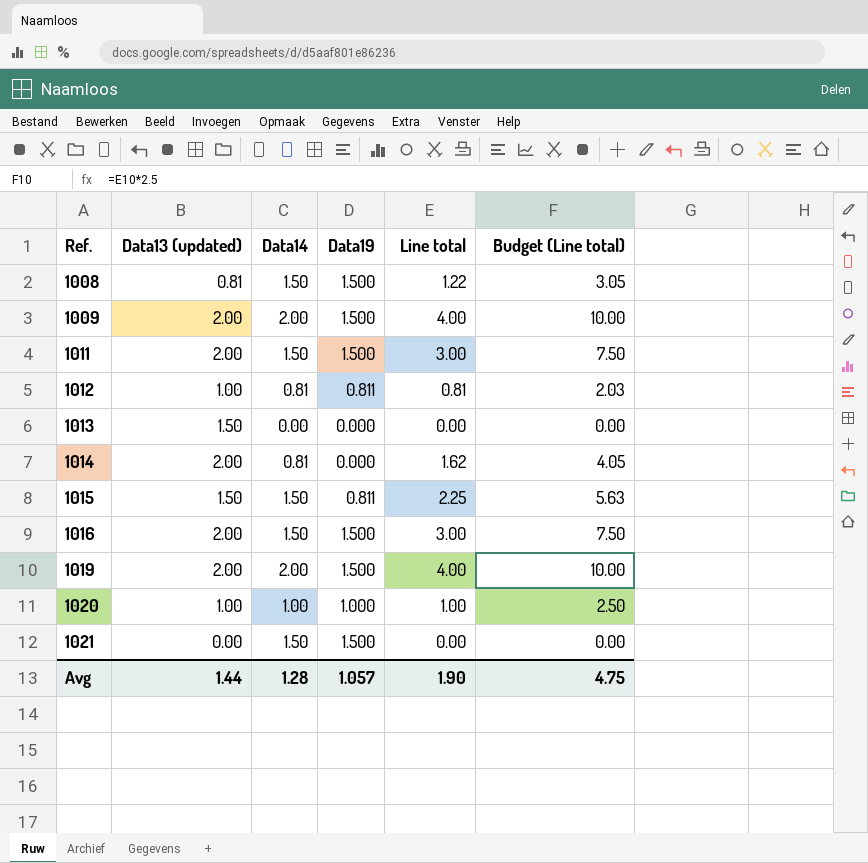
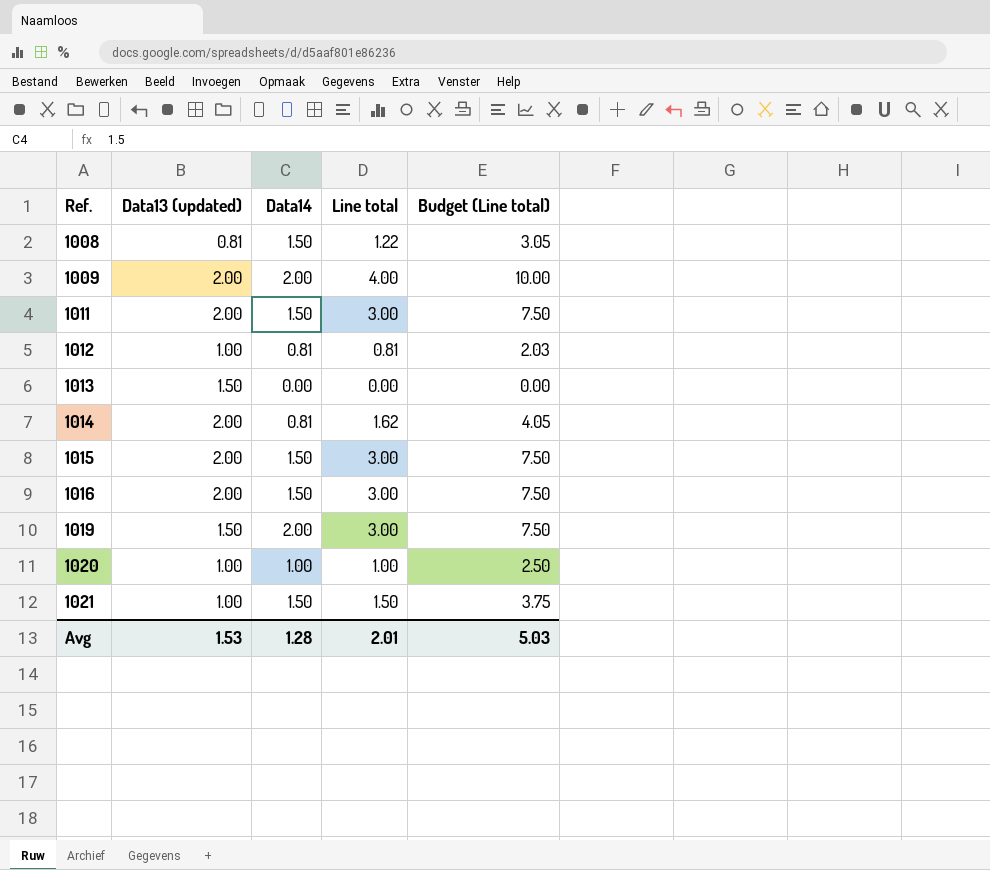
column Data19 | position: 4 -> none
1015 | Data13 (updated): 1.50 -> 2.00
1015 | Line total: 2.25 -> 3.00
1015 | Budget (Line total): 5.63 -> 7.50
1019 | Data13 (updated): 2.00 -> 1.50
1019 | Line total: 4.00 -> 3.00
1019 | Budget (Line total): 10.00 -> 7.50
1021 | Data13 (updated): 0.00 -> 1.00
1021 | Line total: 0.00 -> 1.50
1021 | Budget (Line total): 0.00 -> 3.75
Avg | Data13 (updated): 1.44 -> 1.53
Avg | Line total: 1.90 -> 2.01
Avg | Budget (Line total): 4.75 -> 5.03

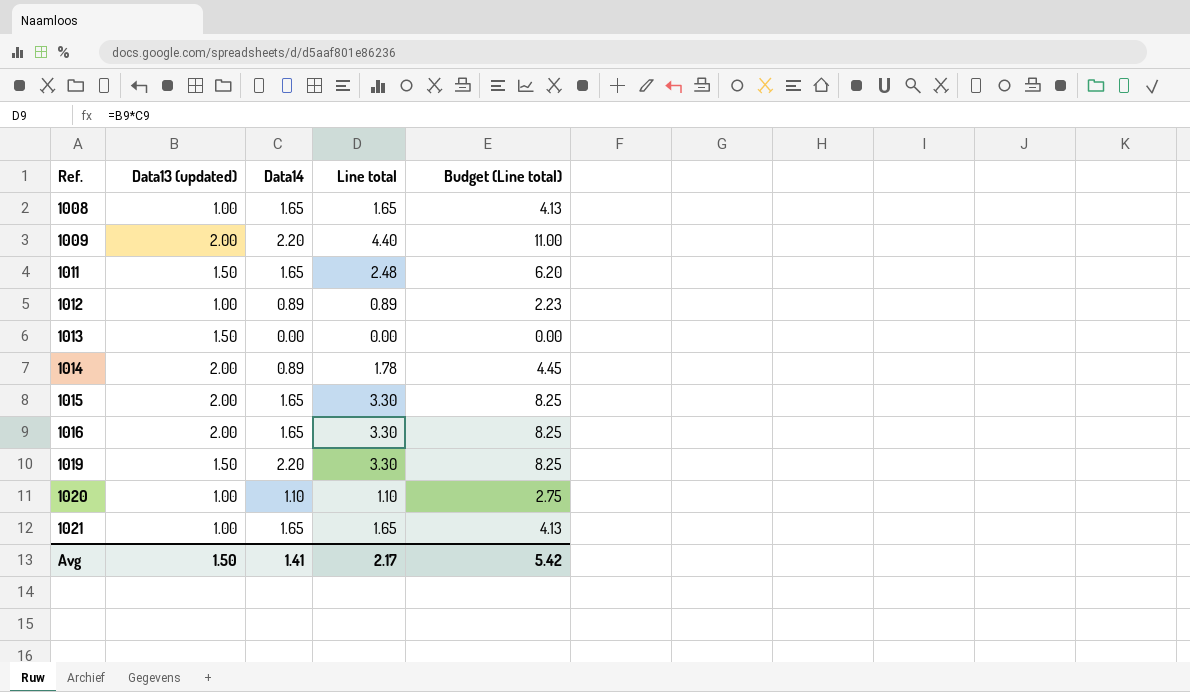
1008 | Data13 (updated): 0.81 -> 1.00
1008 | Data14: 1.50 -> 1.65
1008 | Line total: 1.22 -> 1.65
1008 | Budget (Line total): 3.05 -> 4.13
1009 | Data14: 2.00 -> 2.20
1009 | Line total: 4.00 -> 4.40
1009 | Budget (Line total): 10.00 -> 11.00
1011 | Data13 (updated): 2.00 -> 1.50
1011 | Data14: 1.50 -> 1.65
1011 | Line total: 3.00 -> 2.48
1011 | Budget (Line total): 7.50 -> 6.20
1012 | Data14: 0.81 -> 0.89
1012 | Line total: 0.81 -> 0.89
1012 | Budget (Line total): 2.03 -> 2.23
1014 | Data14: 0.81 -> 0.89
1014 | Line total: 1.62 -> 1.78
1014 | Budget (Line total): 4.05 -> 4.45
1015 | Data14: 1.50 -> 1.65
1015 | Line total: 3.00 -> 3.30
1015 | Budget (Line total): 7.50 -> 8.25
1016 | Data14: 1.50 -> 1.65
1016 | Line total: 3.00 -> 3.30
1016 | Budget (Line total): 7.50 -> 8.25
1019 | Data14: 2.00 -> 2.20
1019 | Line total: 3.00 -> 3.30
1019 | Budget (Line total): 7.50 -> 8.25
1020 | Data14: 1.00 -> 1.10
1020 | Line total: 1.00 -> 1.10
1020 | Budget (Line total): 2.50 -> 2.75
1021 | Data14: 1.50 -> 1.65
1021 | Line total: 1.50 -> 1.65
1021 | Budget (Line total): 3.75 -> 4.13
Avg | Data13 (updated): 1.53 -> 1.50
Avg | Data14: 1.28 -> 1.41
Avg | Line total: 2.01 -> 2.17
Avg | Budget (Line total): 5.03 -> 5.42

